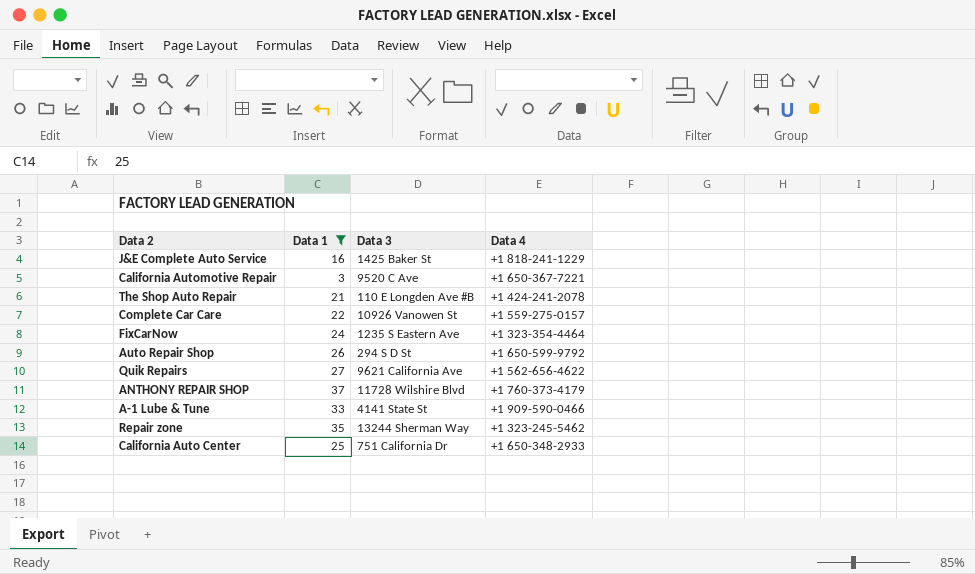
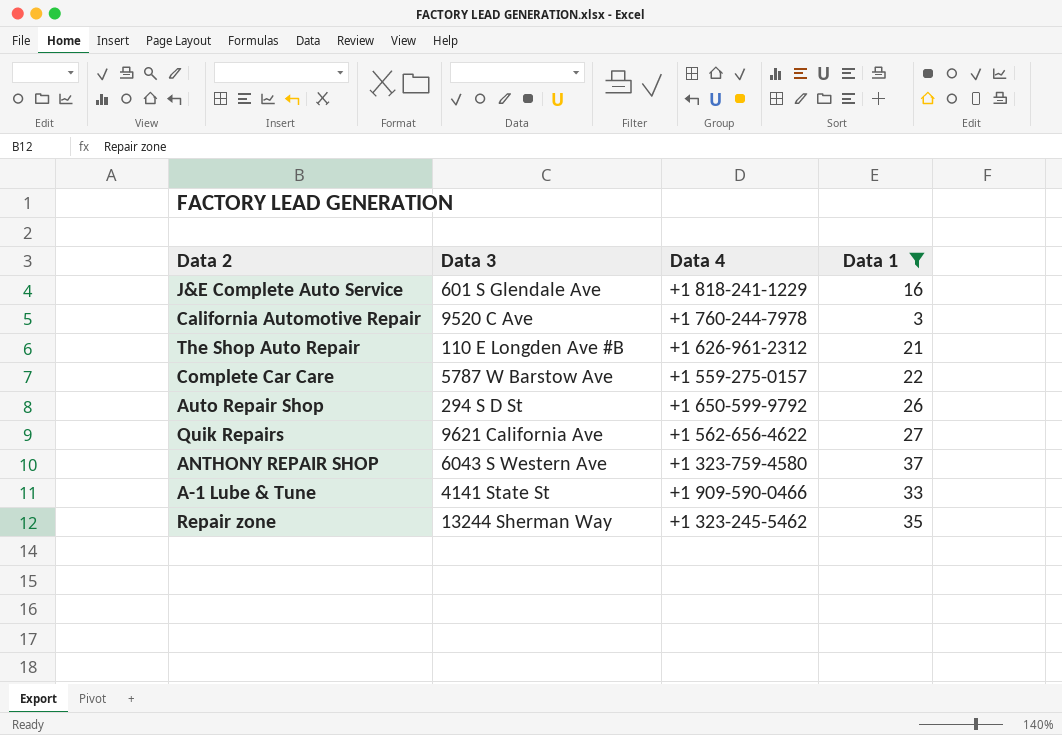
column Data 1 | position: 2 -> 4
row FixCarNow: 24 | 1235 S Eastern Ave | +1 323-354-4464 -> none
row California Auto Center: 25 | 751 California Dr | +1 650-348-2933 -> none
J&E Complete Auto Service | Data 3: 1425 Baker St -> 601 S Glendale Ave
California Automotive Repair | Data 4: +1 650-367-7221 -> +1 760-244-7978
The Shop Auto Repair | Data 4: +1 424-241-2078 -> +1 626-961-2312
Complete Car Care | Data 3: 10926 Vanowen St -> 5787 W Barstow Ave
ANTHONY REPAIR SHOP | Data 3: 11728 Wilshire Blvd -> 6043 S Western Ave
ANTHONY REPAIR SHOP | Data 4: +1 760-373-4179 -> +1 323-759-4580

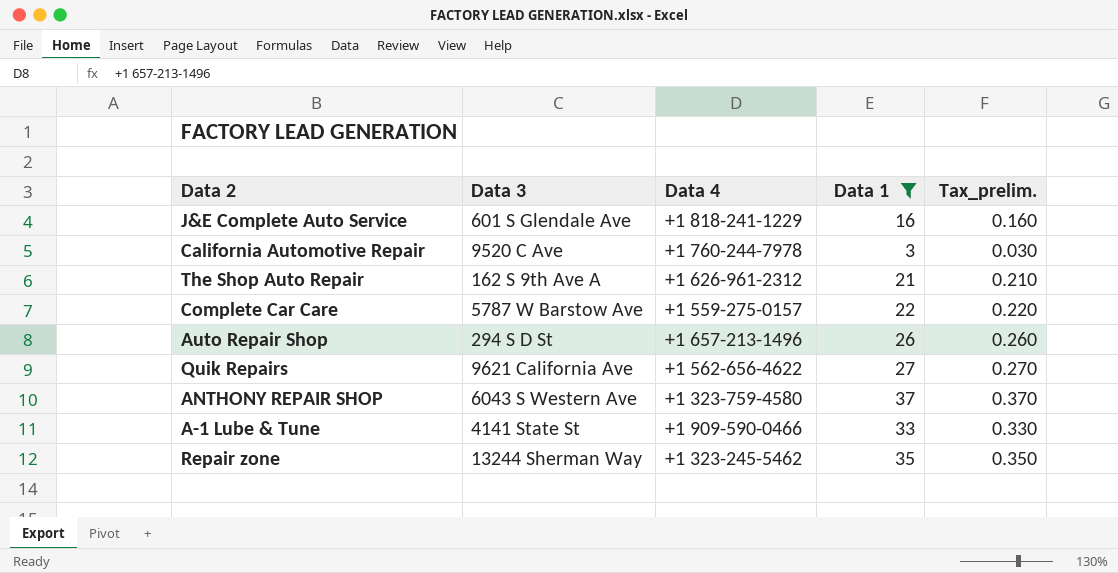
column Tax_prelim. | formula: none -> [Data 1] * 0.01
The Shop Auto Repair | Data 3: 110 E Longden Ave #B -> 162 S 9th Ave A
Auto Repair Shop | Data 4: +1 650-599-9792 -> +1 657-213-1496

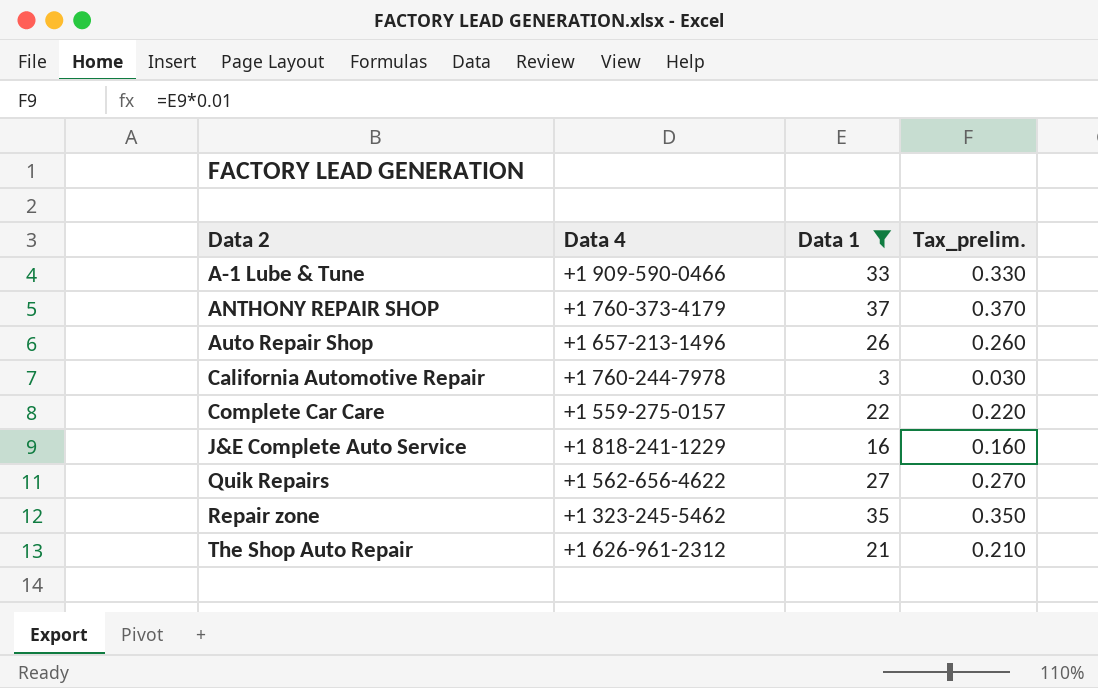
row order: none -> Data 2 ascending
column Data 3 | position: 2 -> none
ANTHONY REPAIR SHOP | Data 4: +1 323-759-4580 -> +1 760-373-4179

